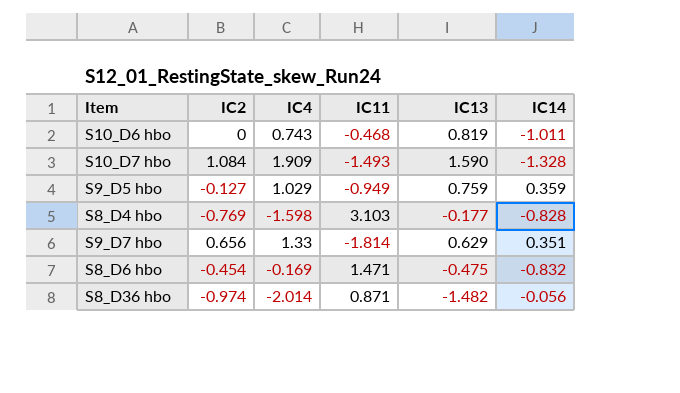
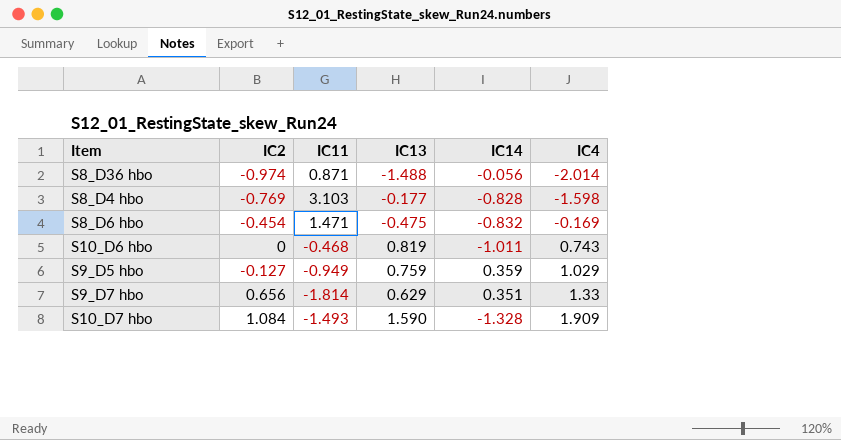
row order: none -> IC4 ascending
column IC4 | position: 3 -> 6
S8_D36 hbo | IC13: -1.482 -> -1.488

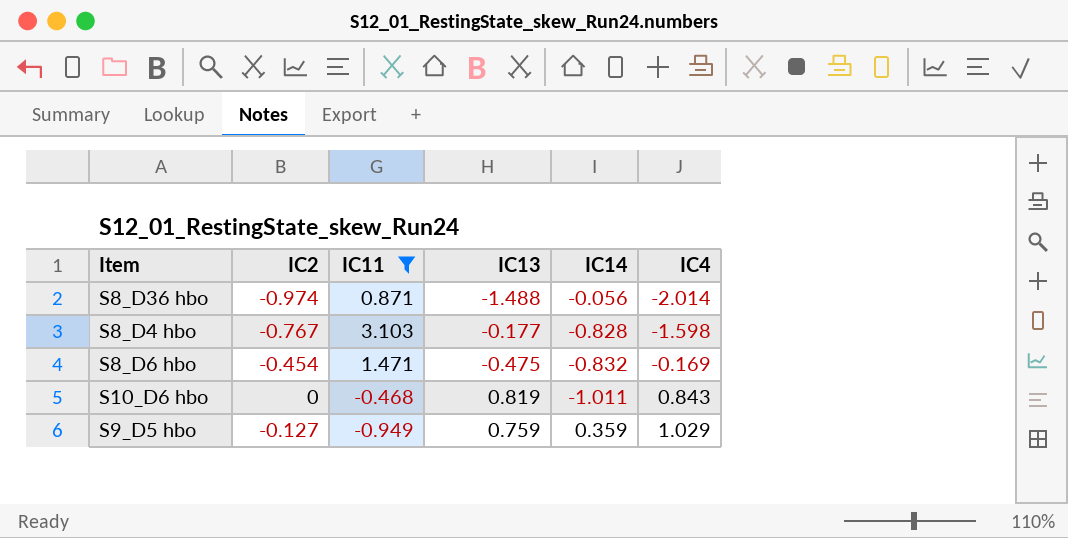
filter: none -> IC11 >= -0.949
S8_D4 hbo | IC2: -0.769 -> -0.767
S10_D6 hbo | IC4: 0.743 -> 0.843

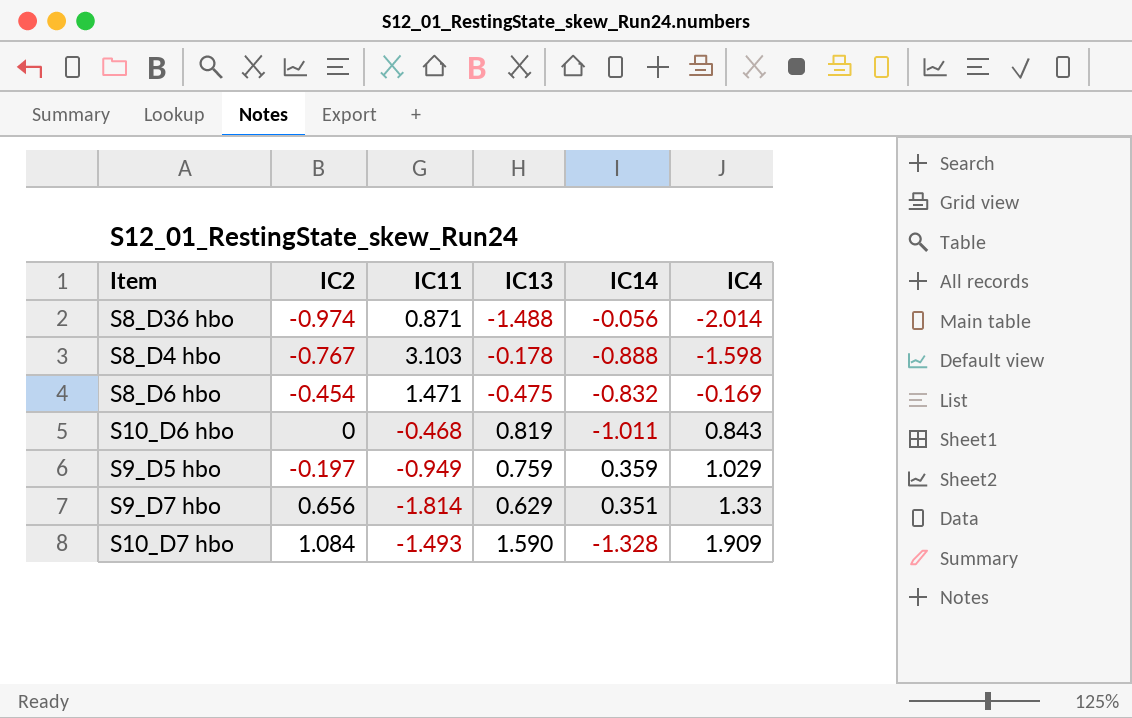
filter: IC11 >= -0.949 -> none
S8_D4 hbo | IC13: -0.177 -> -0.178
S8_D4 hbo | IC14: -0.828 -> -0.888
S9_D5 hbo | IC2: -0.127 -> -0.197

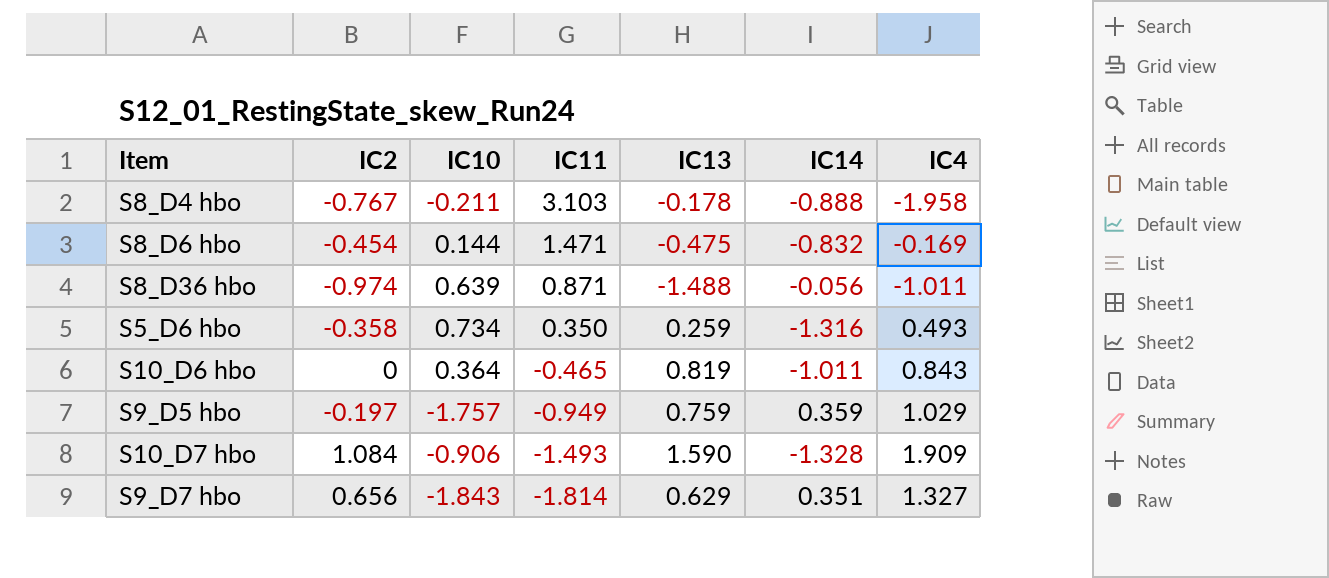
row order: IC4 ascending -> IC11 descending
column IC10 | position: none -> 3
S8_D4 hbo | IC4: -1.598 -> -1.958
S8_D36 hbo | IC4: -2.014 -> -1.011
row S5_D6 hbo: none -> -0.358 | 0.734 | 0.350 | 0.259 | -1.316 | 0.493
S10_D6 hbo | IC11: -0.468 -> -0.465
S9_D7 hbo | IC4: 1.33 -> 1.327

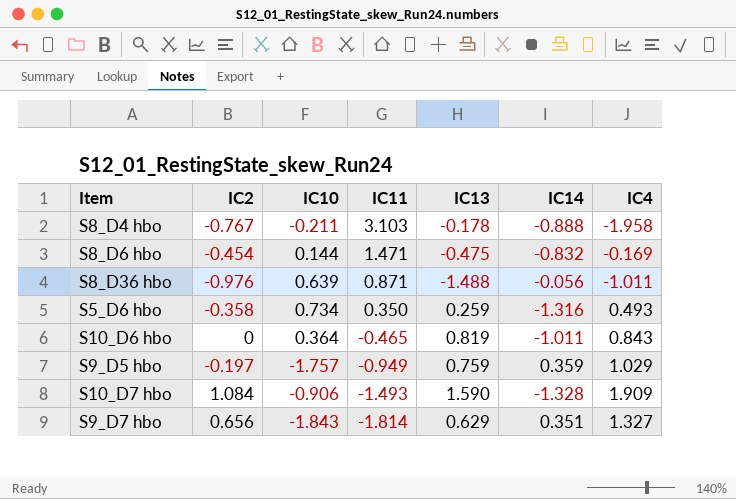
S8_D36 hbo | IC2: -0.974 -> -0.976

